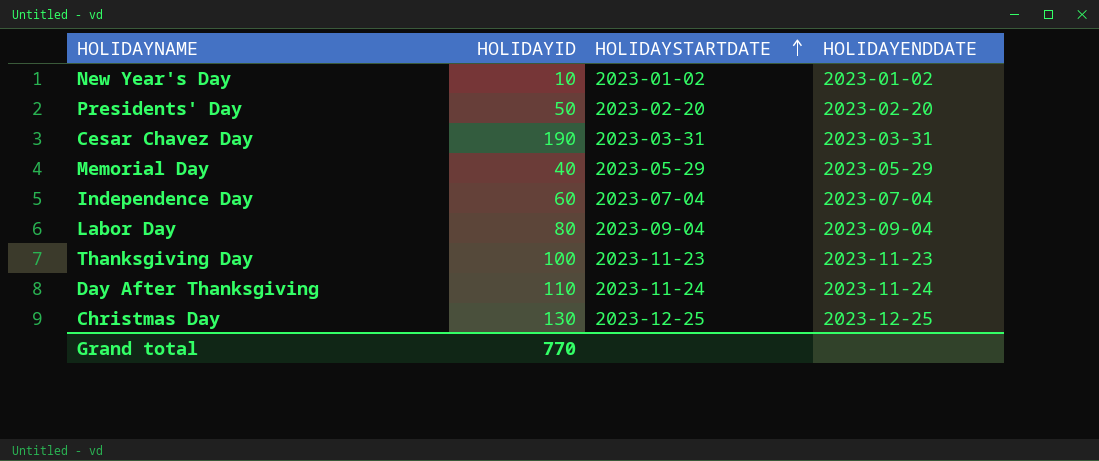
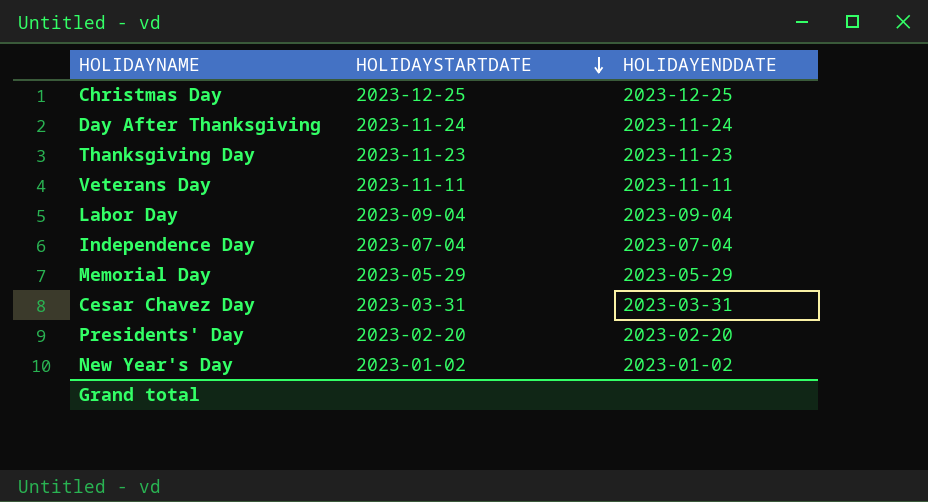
row order: HOLIDAYSTARTDATE ascending -> HOLIDAYSTARTDATE descending
column HOLIDAYID | position: 2 -> none
row Veterans Day: none -> 2023-11-11 | 2023-11-11

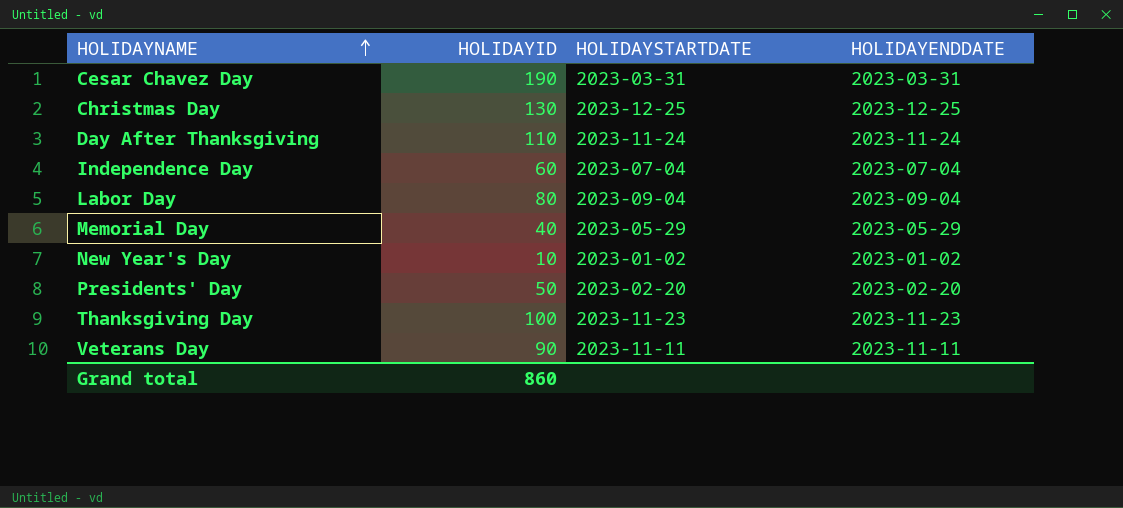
row order: HOLIDAYSTARTDATE descending -> HOLIDAYNAME ascending
column HOLIDAYID | position: none -> 2

